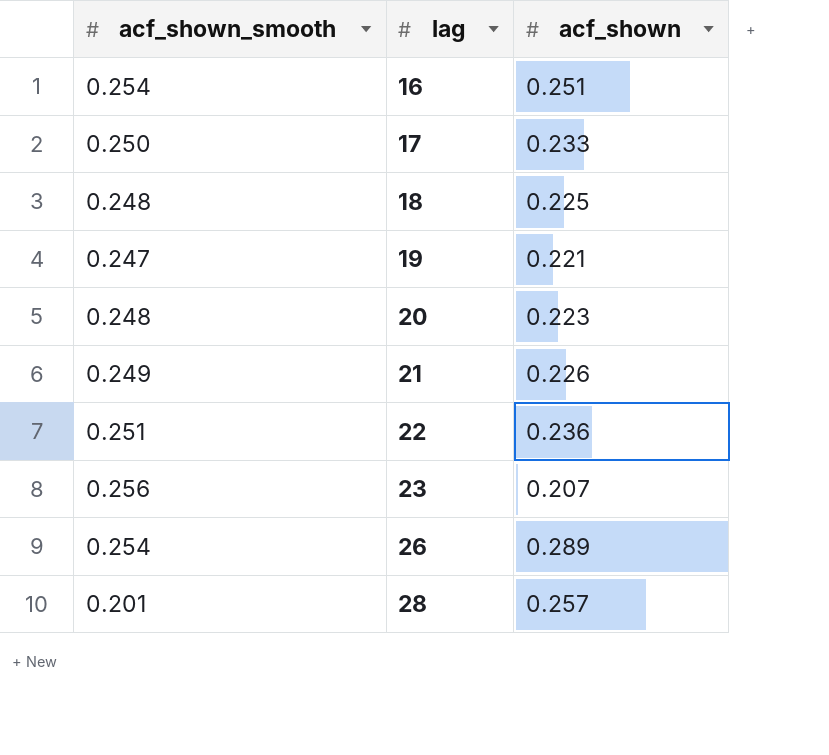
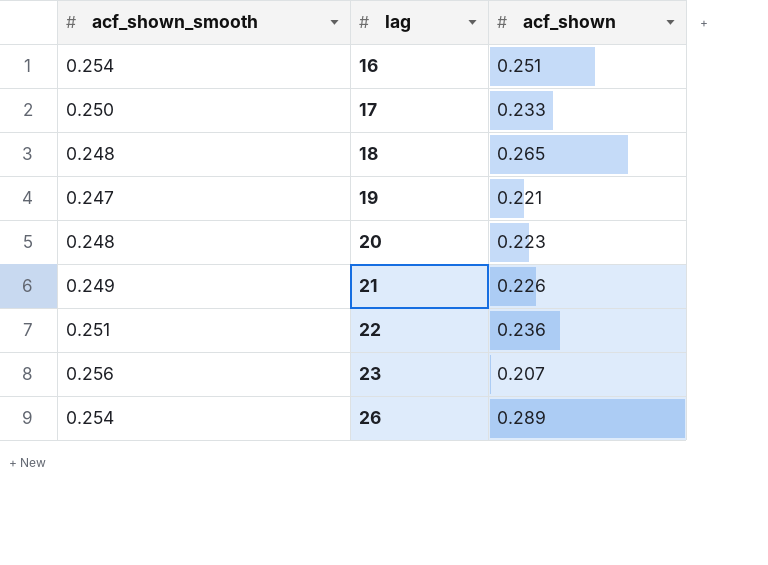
row 28: 0.201 | 0.257 -> none
18 | acf_shown: 0.225 -> 0.265

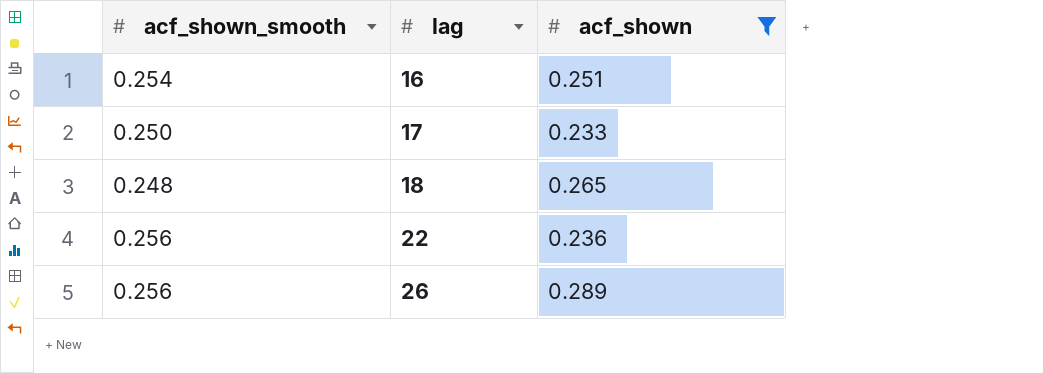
filter: none -> acf_shown >= 0.233
22 | acf_shown_smooth: 0.251 -> 0.256
26 | acf_shown_smooth: 0.254 -> 0.256

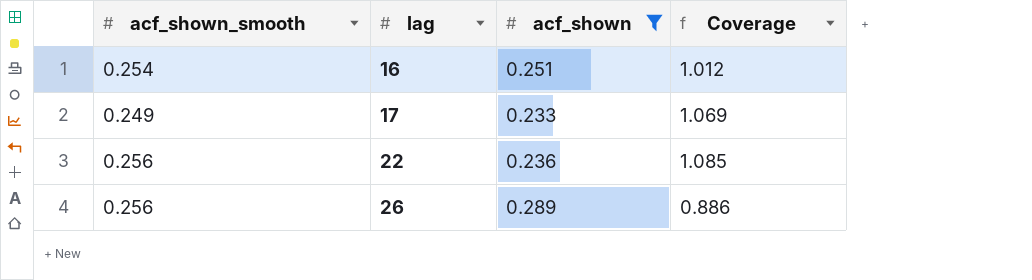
column Coverage | formula: none -> [acf_shown_smooth] / [acf_shown]
row 18: 0.248 | 0.265 -> none
17 | acf_shown_smooth: 0.250 -> 0.249

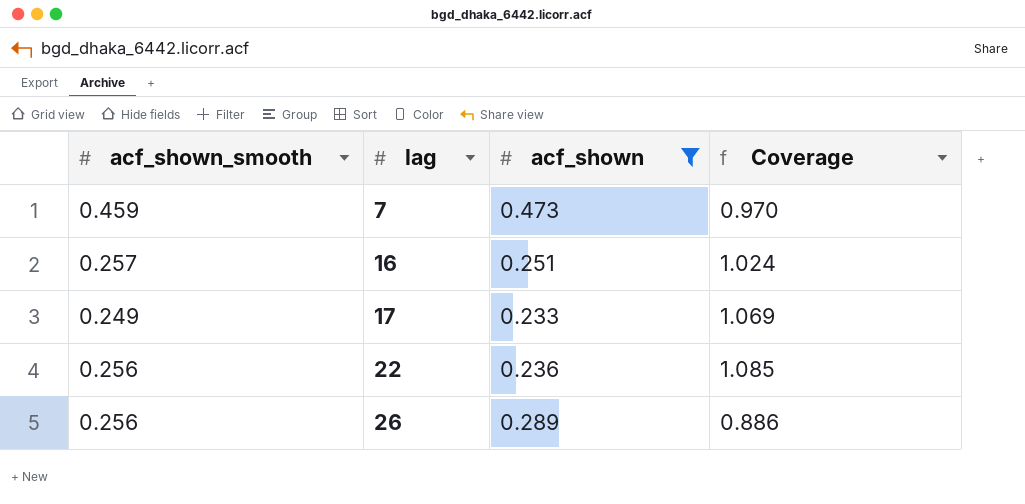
row 7: none -> 0.459 | 0.473 | 0.970
16 | acf_shown_smooth: 0.254 -> 0.257
16 | Coverage: 1.012 -> 1.024

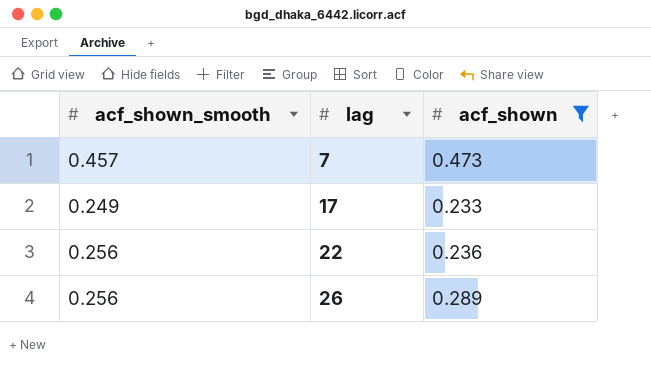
column Coverage | formula: [acf_shown_smooth] / [acf_shown] -> none
row 16: 0.257 | 0.251 | 1.024 -> none
7 | acf_shown_smooth: 0.459 -> 0.457

